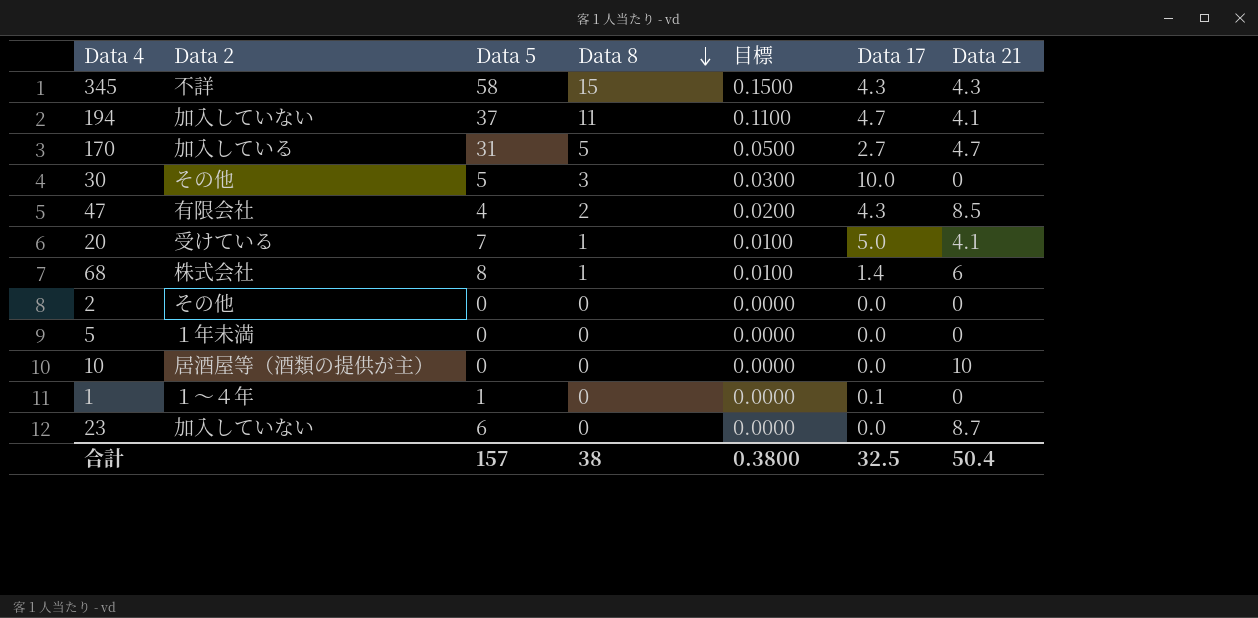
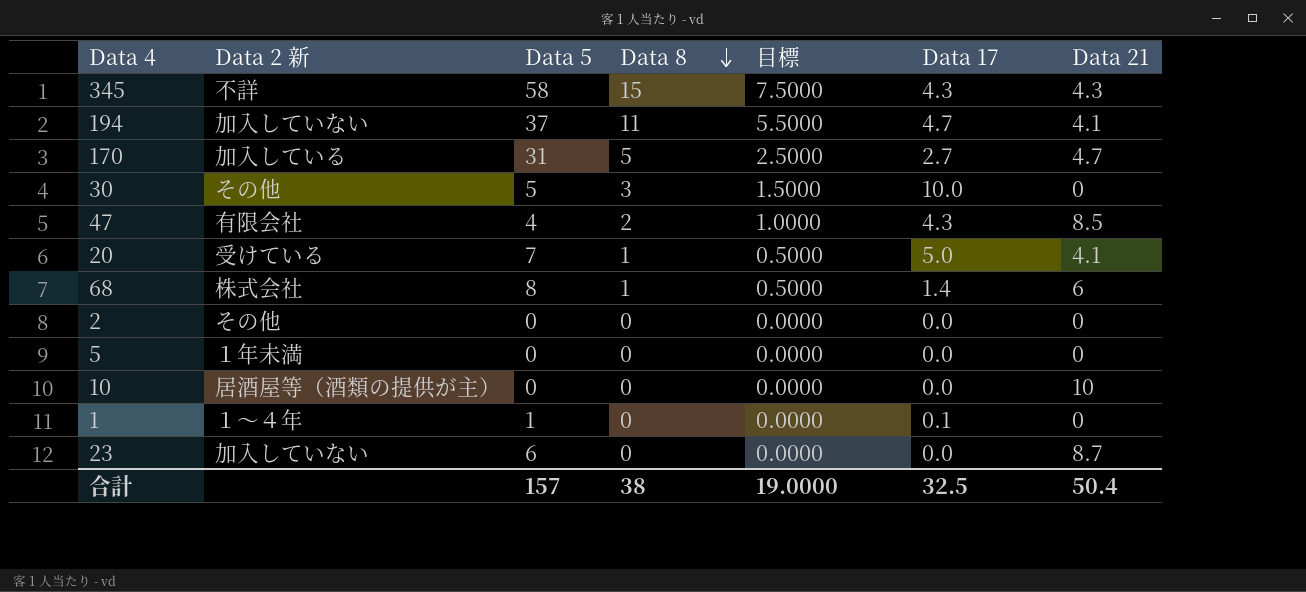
column name: Data 2 -> Data 2 新
column 目標 | formula: [Data 8] * 0.01 -> [Data 8] * 0.5
合計 | 目標: 0.3800 -> 19.0000

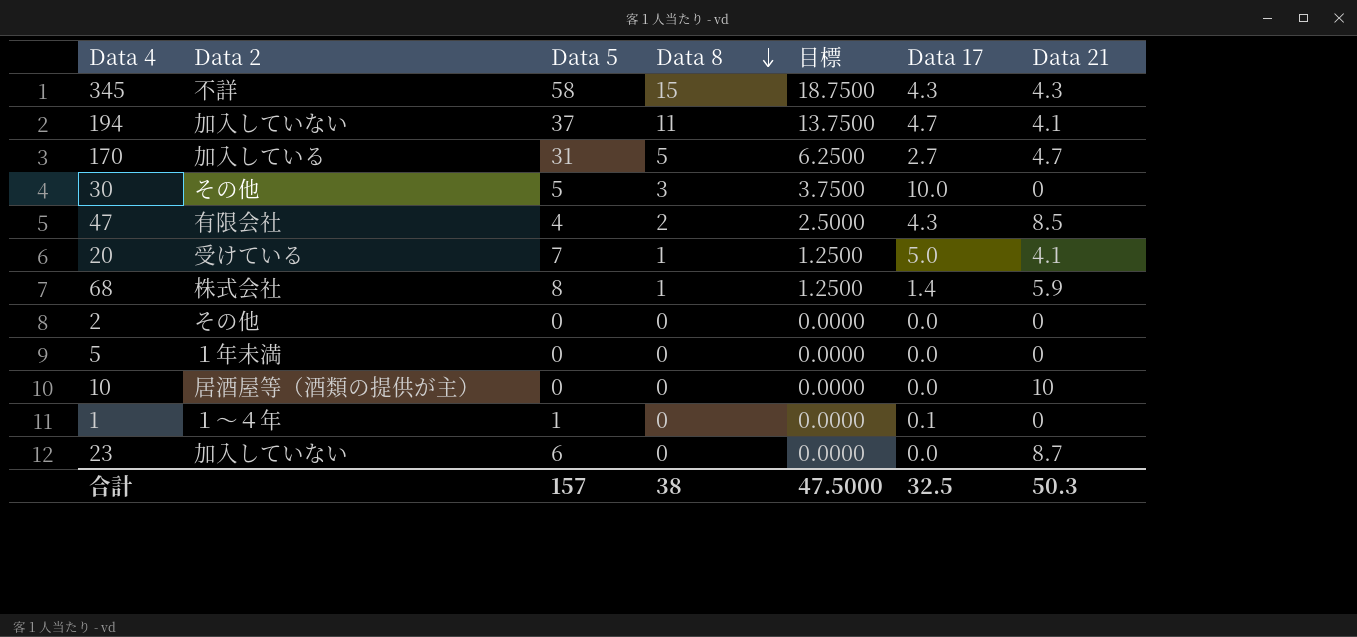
column name: Data 2 新 -> Data 2
column 目標 | formula: [Data 8] * 0.5 -> [Data 8] * 1.25
68 | Data 21: 6 -> 5.9
合計 | 目標: 19.0000 -> 47.5000
合計 | Data 21: 50.4 -> 50.3

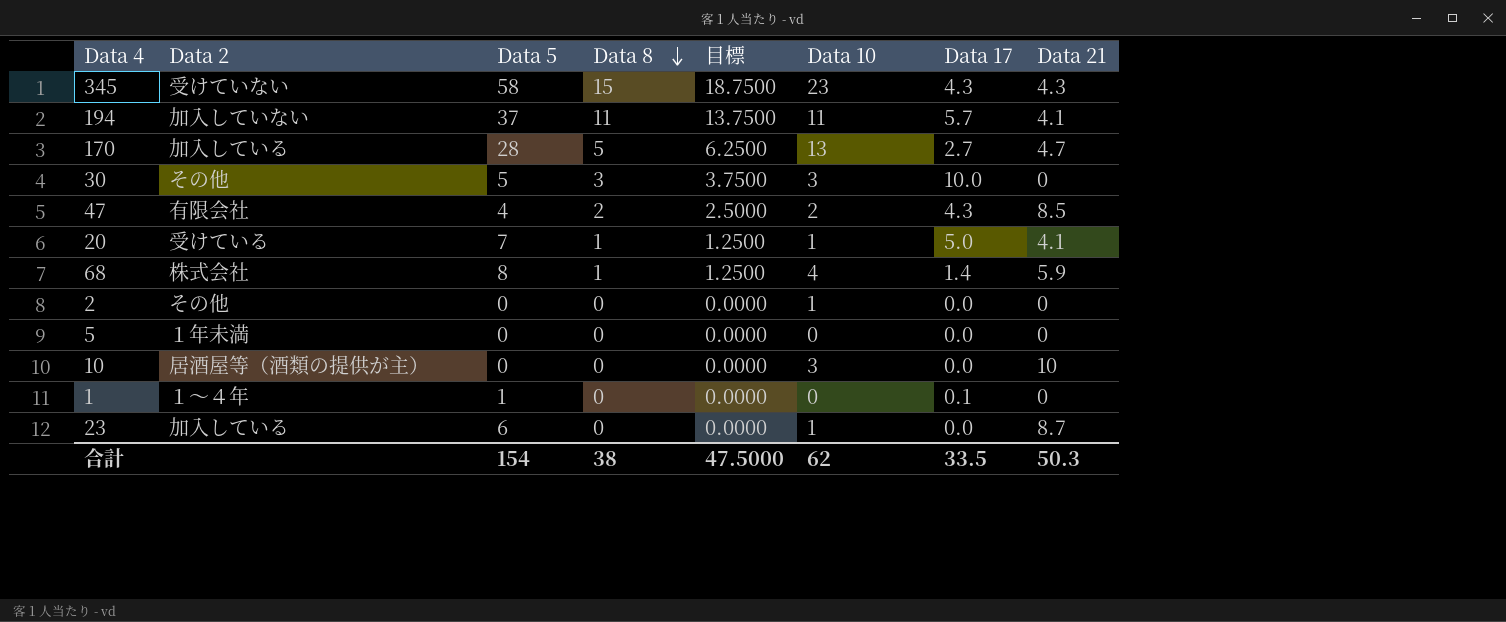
column Data 10 | position: none -> 6
345 | Data 2: 不詳 -> 受けていない
194 | Data 17: 4.7 -> 5.7
170 | Data 5: 31 -> 28
23 | Data 2: 加入していない -> 加入している
合計 | Data 5: 157 -> 154
合計 | Data 17: 32.5 -> 33.5

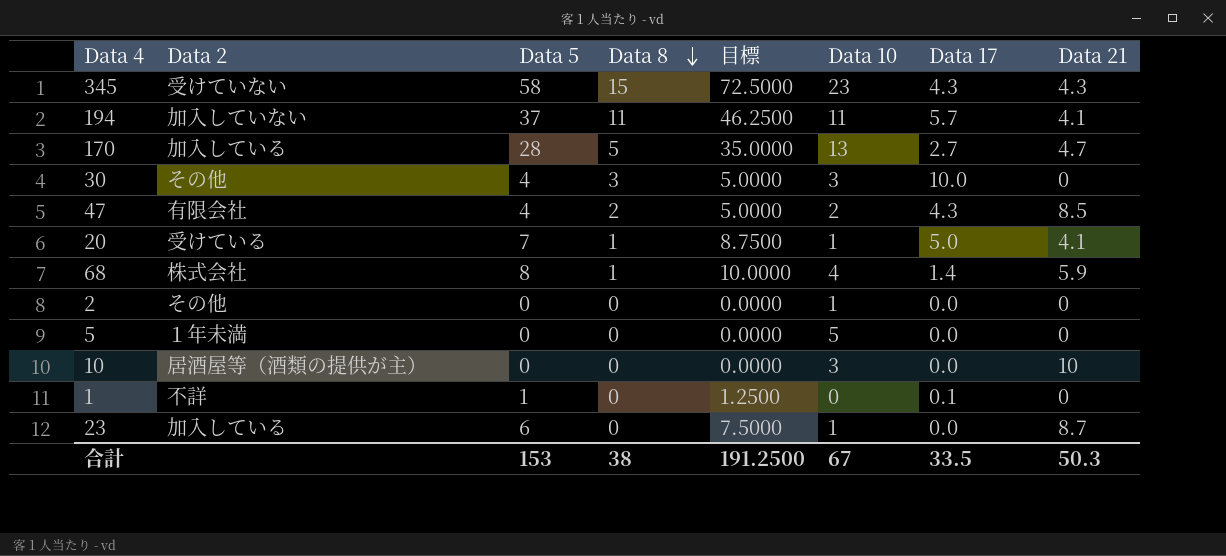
column 目標 | formula: [Data 8] * 1.25 -> [Data 5] * 1.25
30 | Data 5: 5 -> 4
5 | Data 10: 0 -> 5
1 | Data 2: １～４年 -> 不詳
合計 | Data 5: 154 -> 153
合計 | 目標: 47.5000 -> 191.2500
合計 | Data 10: 62 -> 67

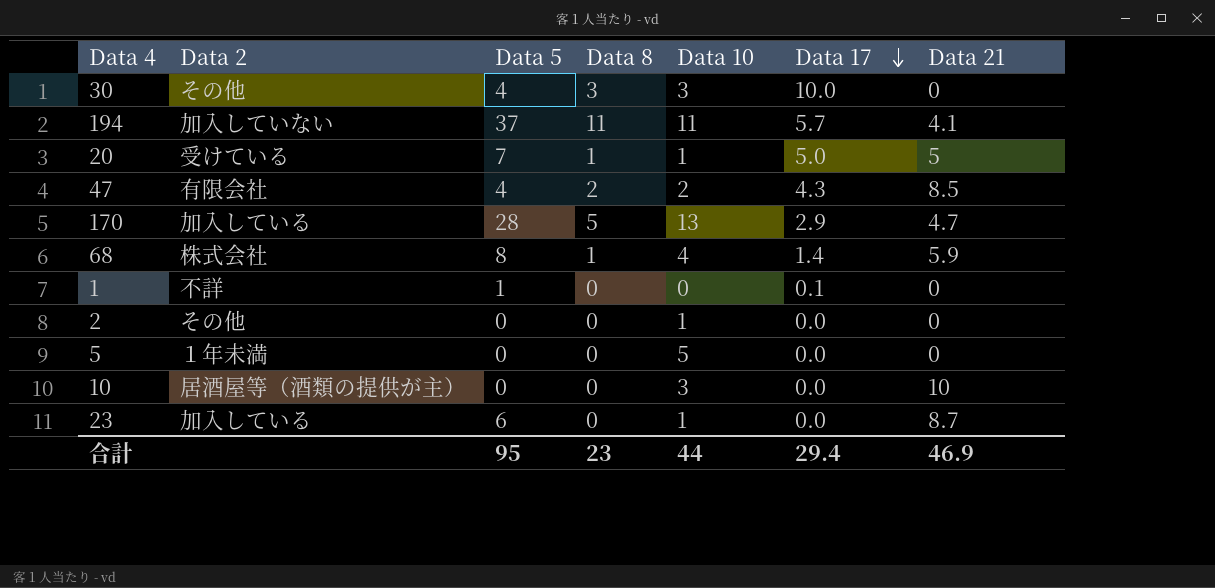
row order: Data 8 descending -> Data 17 descending
column 目標 | formula: [Data 5] * 1.25 -> none
row 345: 受けていない | 58 | 15 | 72.5000 | 23 | 4.3 | 4.3 -> none
20 | Data 21: 4.1 -> 5
170 | Data 17: 2.7 -> 2.9
合計 | Data 5: 153 -> 95
合計 | Data 8: 38 -> 23
合計 | Data 10: 67 -> 44
合計 | Data 17: 33.5 -> 29.4
合計 | Data 21: 50.3 -> 46.9

